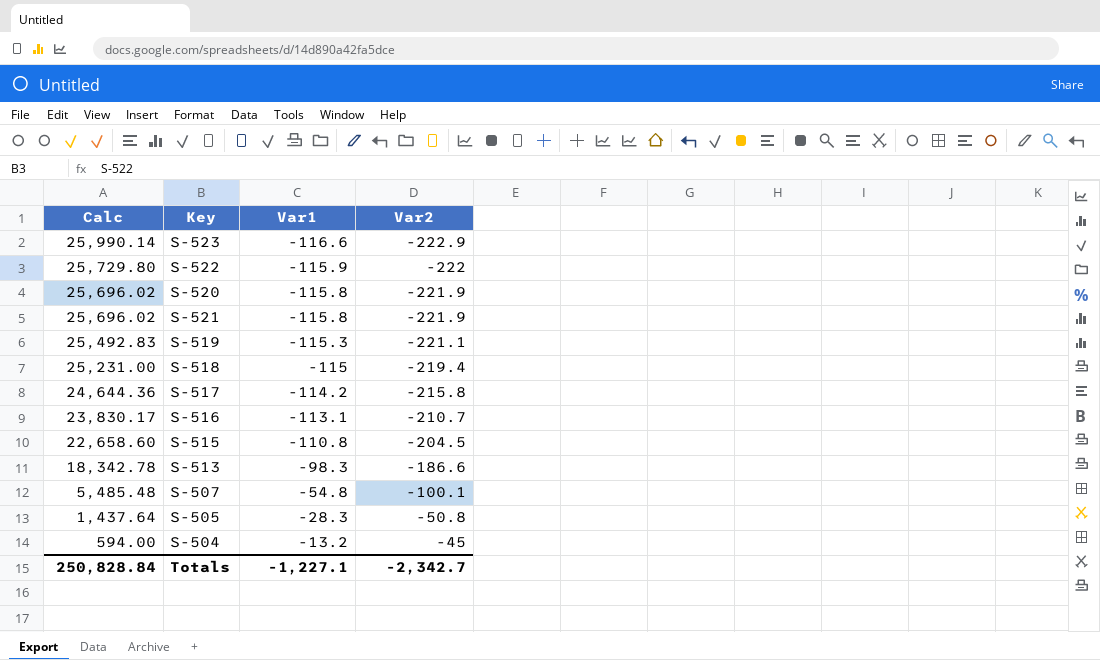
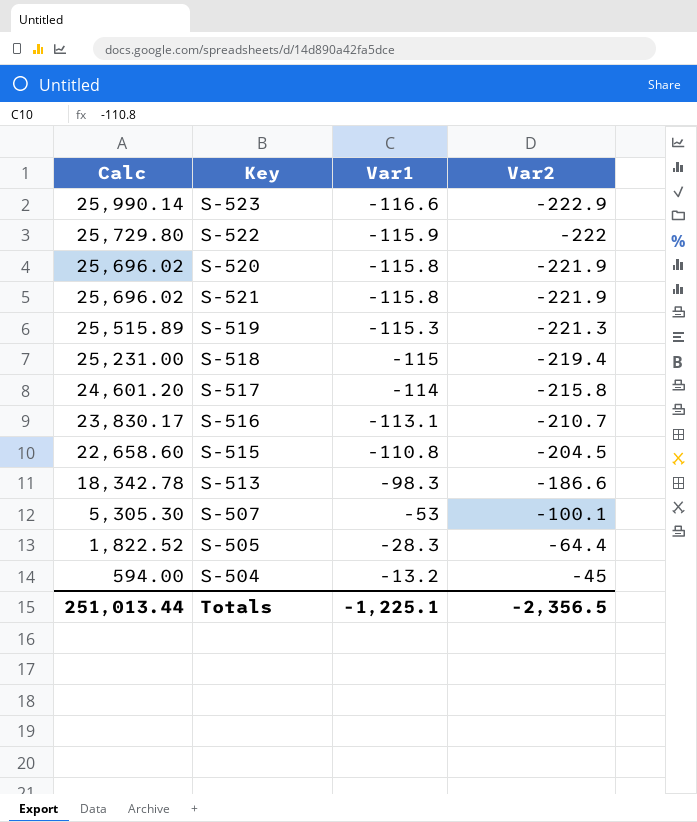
S-519 | Calc: 25,492.83 -> 25,515.89
S-519 | Var2: -221.1 -> -221.3
S-517 | Calc: 24,644.36 -> 24,601.20
S-517 | Var1: -114.2 -> -114
S-507 | Calc: 5,485.48 -> 5,305.30
S-507 | Var1: -54.8 -> -53
S-505 | Calc: 1,437.64 -> 1,822.52
S-505 | Var2: -50.8 -> -64.4
Totals | Calc: 250,828.84 -> 251,013.44
Totals | Var1: -1,227.1 -> -1,225.1
Totals | Var2: -2,342.7 -> -2,356.5

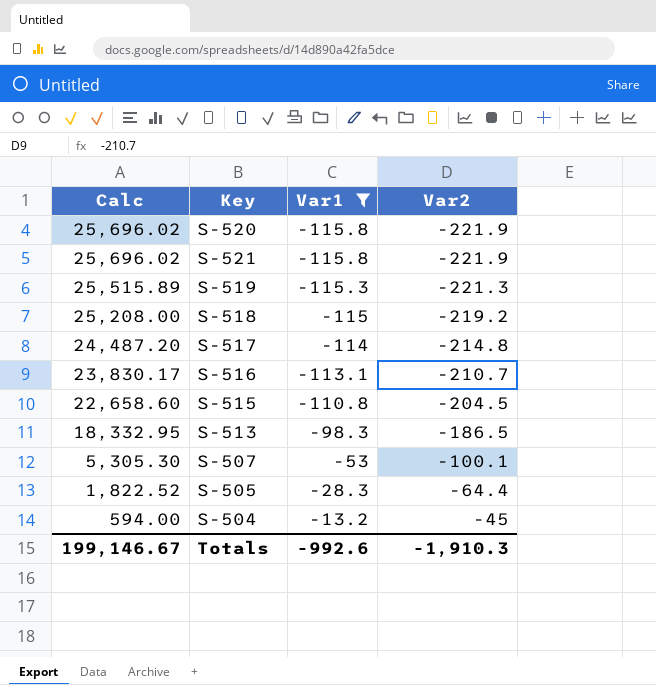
filter: none -> Var1 >= -115.8
S-518 | Calc: 25,231.00 -> 25,208.00
S-518 | Var2: -219.4 -> -219.2
S-517 | Calc: 24,601.20 -> 24,487.20
S-517 | Var2: -215.8 -> -214.8
S-513 | Calc: 18,342.78 -> 18,332.95
S-513 | Var2: -186.6 -> -186.5
Totals | Calc: 251,013.44 -> 199,146.67
Totals | Var1: -1,225.1 -> -992.6
Totals | Var2: -2,356.5 -> -1,910.3

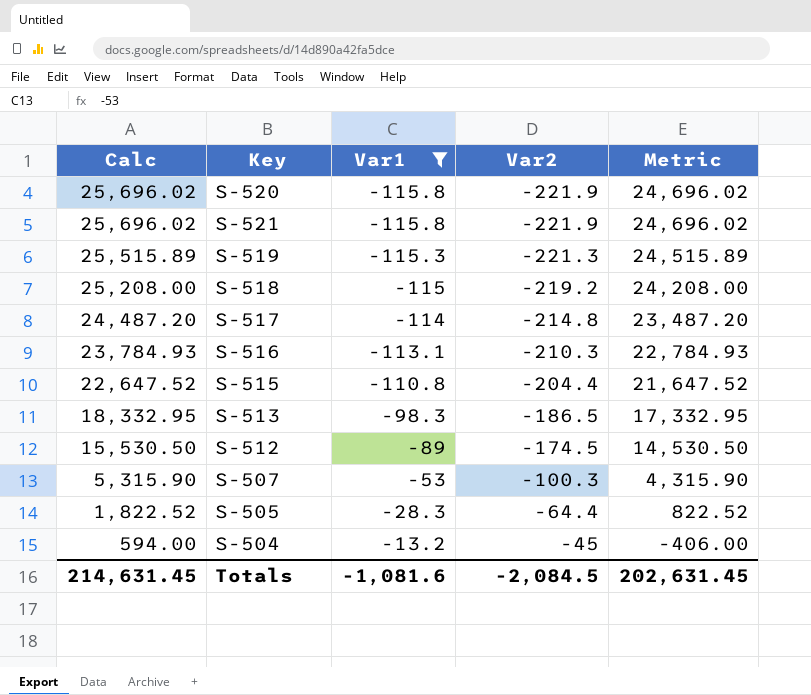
column Metric | formula: none -> [Calc] - 1000
S-516 | Calc: 23,830.17 -> 23,784.93
S-516 | Var2: -210.7 -> -210.3
S-515 | Calc: 22,658.60 -> 22,647.52
S-515 | Var2: -204.5 -> -204.4
row S-512: none -> 15,530.50 | -89 | -174.5 | 14,530.50
S-507 | Calc: 5,305.30 -> 5,315.90
S-507 | Var2: -100.1 -> -100.3
Totals | Calc: 199,146.67 -> 214,631.45
Totals | Var1: -992.6 -> -1,081.6
Totals | Var2: -1,910.3 -> -2,084.5

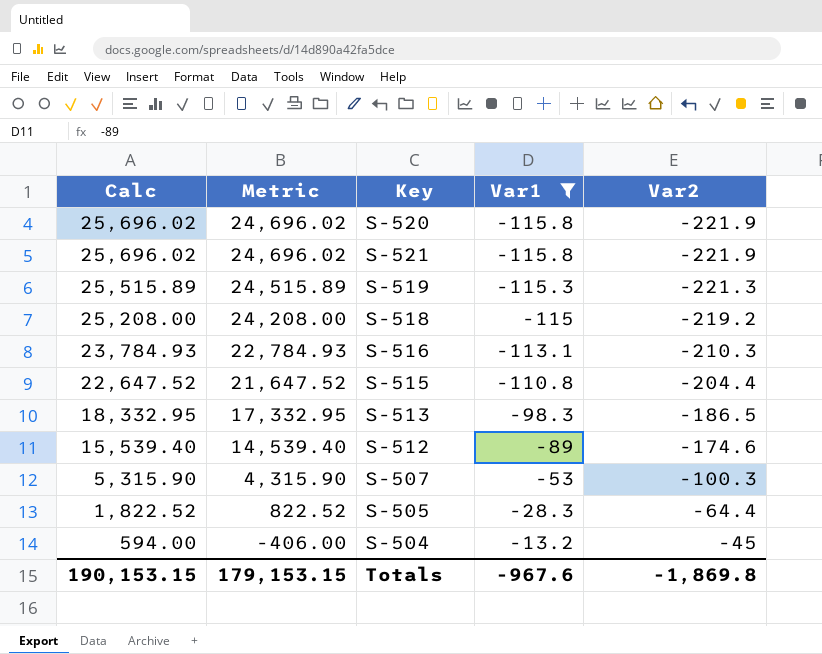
column Metric | position: 5 -> 2
row S-517: 24,487.20 | -114 | -214.8 | 23,487.20 -> none
S-512 | Calc: 15,530.50 -> 15,539.40
S-512 | Metric: 14,530.50 -> 14,539.40
S-512 | Var2: -174.5 -> -174.6
Totals | Calc: 214,631.45 -> 190,153.15
Totals | Metric: 202,631.45 -> 179,153.15
Totals | Var1: -1,081.6 -> -967.6
Totals | Var2: -2,084.5 -> -1,869.8

